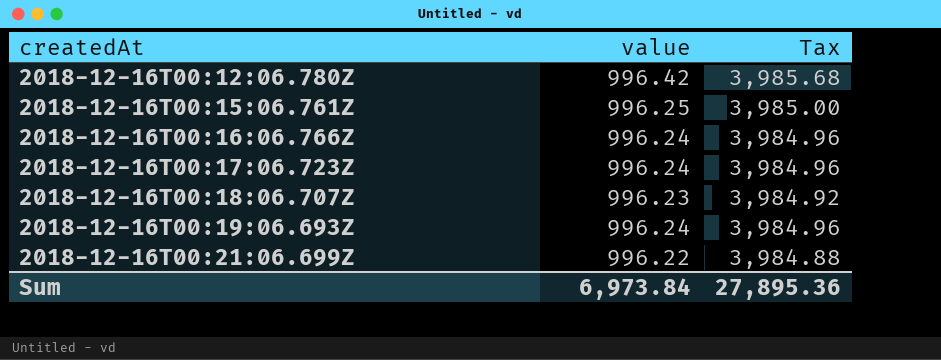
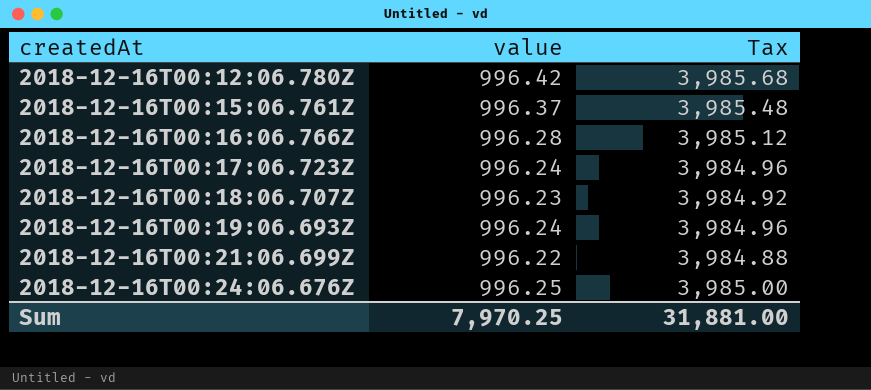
2018-12-16T00:15:06.761Z | value: 996.25 -> 996.37
2018-12-16T00:15:06.761Z | Tax: 3,985.00 -> 3,985.48
2018-12-16T00:16:06.766Z | value: 996.24 -> 996.28
2018-12-16T00:16:06.766Z | Tax: 3,984.96 -> 3,985.12
row 2018-12-16T00:24:06.676Z: none -> 996.25 | 3,985.00
Sum | value: 6,973.84 -> 7,970.25
Sum | Tax: 27,895.36 -> 31,881.00

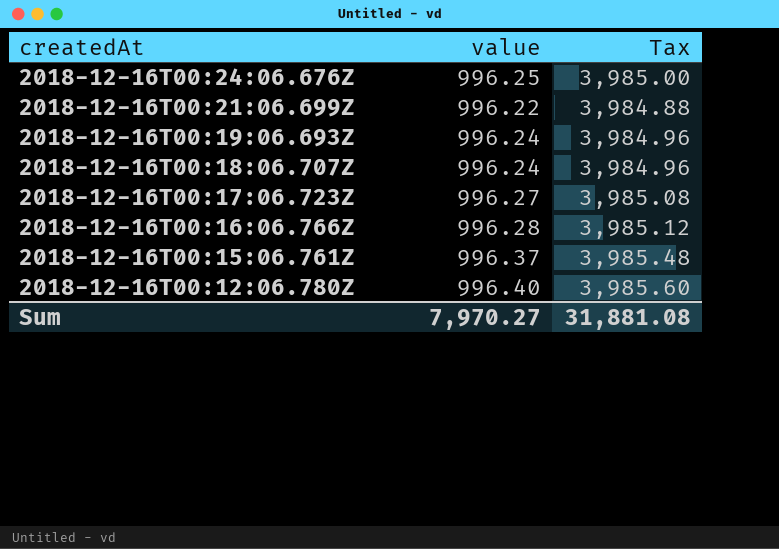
row order: createdAt ascending -> createdAt descending
2018-12-16T00:18:06.707Z | value: 996.23 -> 996.24
2018-12-16T00:18:06.707Z | Tax: 3,984.92 -> 3,984.96
2018-12-16T00:17:06.723Z | value: 996.24 -> 996.27
2018-12-16T00:17:06.723Z | Tax: 3,984.96 -> 3,985.08
2018-12-16T00:12:06.780Z | value: 996.42 -> 996.40
2018-12-16T00:12:06.780Z | Tax: 3,985.68 -> 3,985.60
Sum | value: 7,970.25 -> 7,970.27
Sum | Tax: 31,881.00 -> 31,881.08

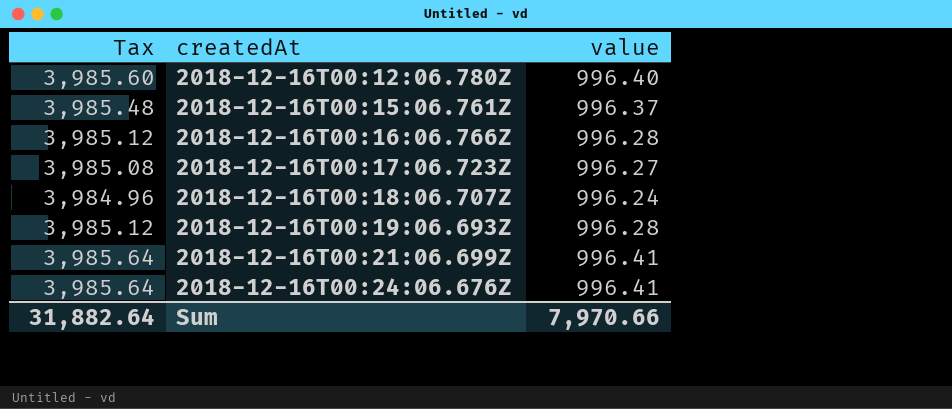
row order: createdAt descending -> createdAt ascending
column Tax | position: 3 -> 1
2018-12-16T00:19:06.693Z | Tax: 3,984.96 -> 3,985.12
2018-12-16T00:19:06.693Z | value: 996.24 -> 996.28
2018-12-16T00:21:06.699Z | Tax: 3,984.88 -> 3,985.64
2018-12-16T00:21:06.699Z | value: 996.22 -> 996.41
2018-12-16T00:24:06.676Z | Tax: 3,985.00 -> 3,985.64
2018-12-16T00:24:06.676Z | value: 996.25 -> 996.41
Sum | Tax: 31,881.08 -> 31,882.64
Sum | value: 7,970.27 -> 7,970.66

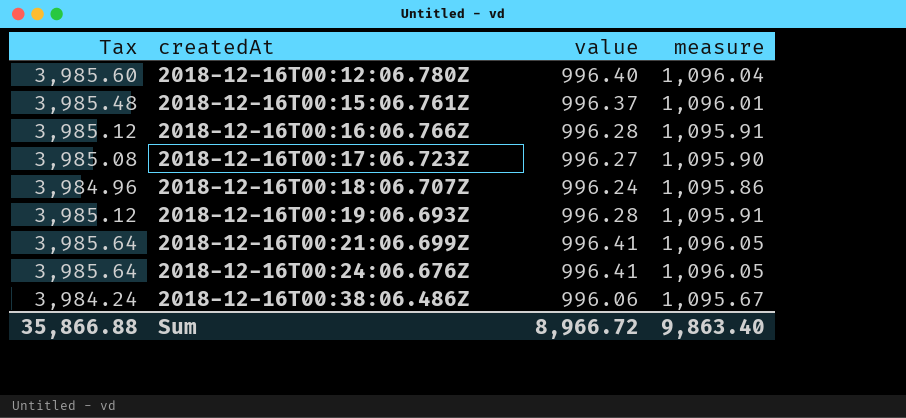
column measure | formula: none -> [value] * 1.1
row 2018-12-16T00:38:06.486Z: none -> 3,984.24 | 996.06 | 1,095.67
Sum | Tax: 31,882.64 -> 35,866.88
Sum | value: 7,970.66 -> 8,966.72

